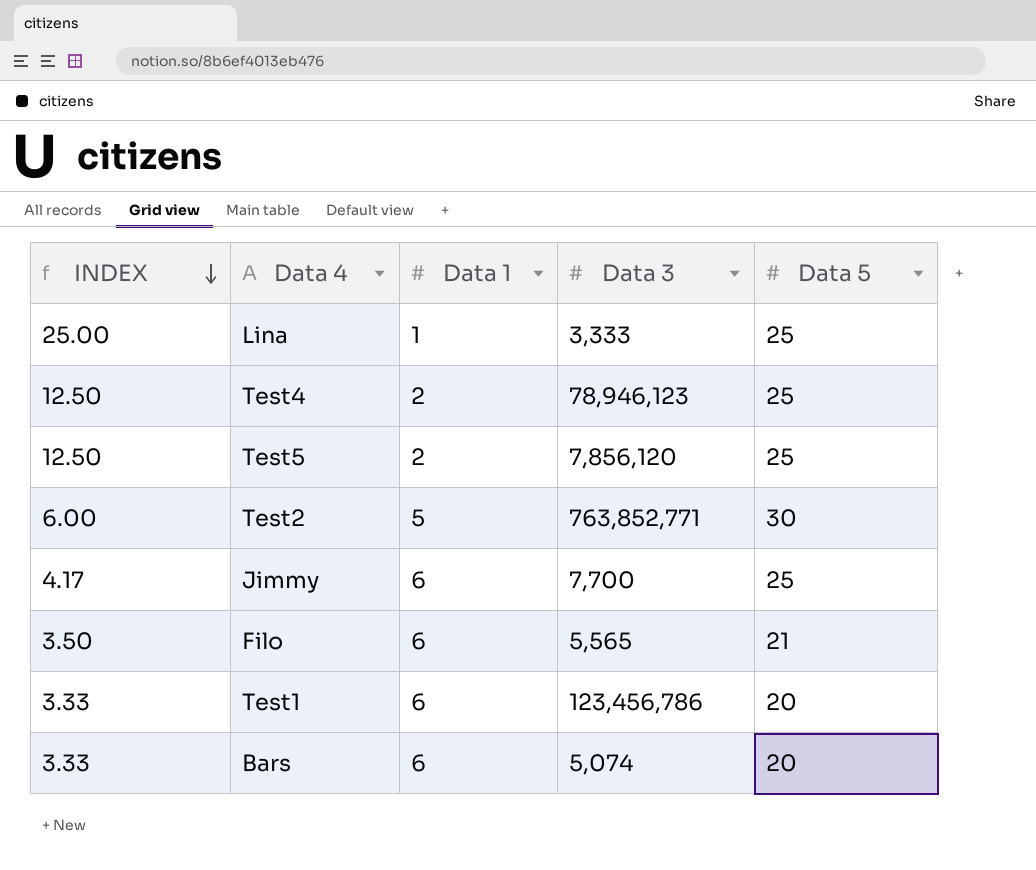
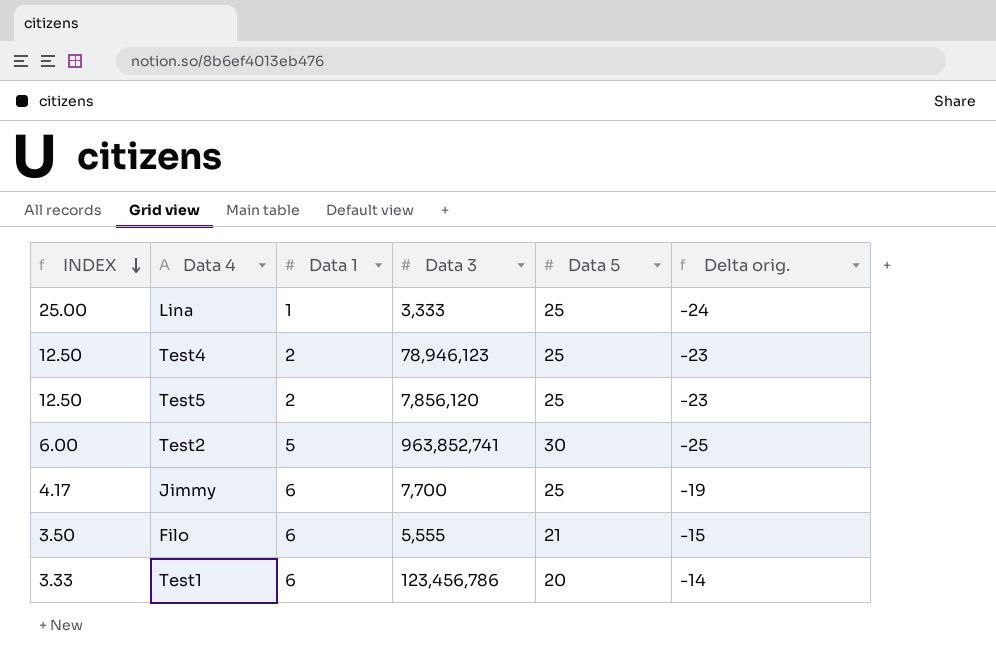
column Delta orig. | formula: none -> [Data 1] - [Data 5]
row Bars: 3.33 | 6 | 5,074 | 20 -> none
Test2 | Data 3: 763,852,771 -> 963,852,741
Filo | Data 3: 5,565 -> 5,555

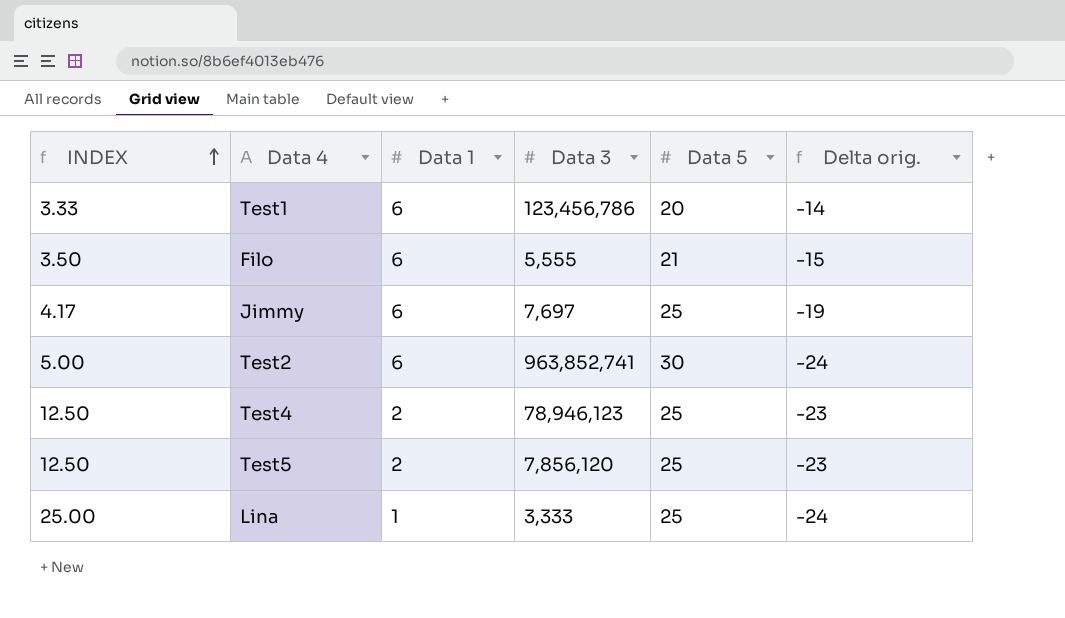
row order: INDEX descending -> INDEX ascending
Jimmy | Data 3: 7,700 -> 7,697
Test2 | INDEX: 6.00 -> 5.00
Test2 | Data 1: 5 -> 6
Test2 | Delta orig.: -25 -> -24

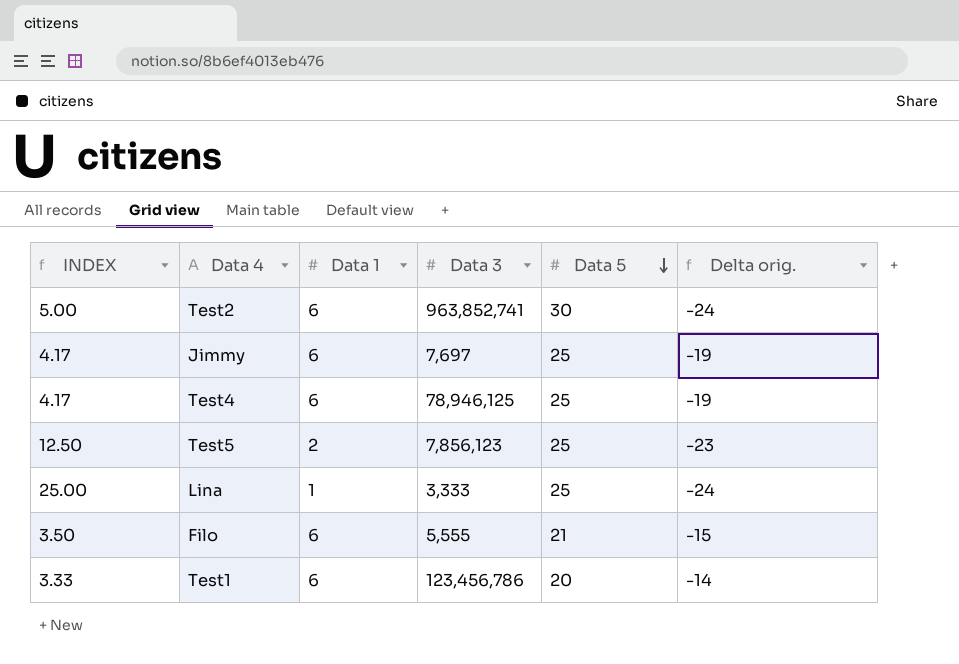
row order: INDEX ascending -> Data 5 descending
Test4 | INDEX: 12.50 -> 4.17
Test4 | Data 1: 2 -> 6
Test4 | Data 3: 78,946,123 -> 78,946,125
Test4 | Delta orig.: -23 -> -19
Test5 | Data 3: 7,856,120 -> 7,856,123

